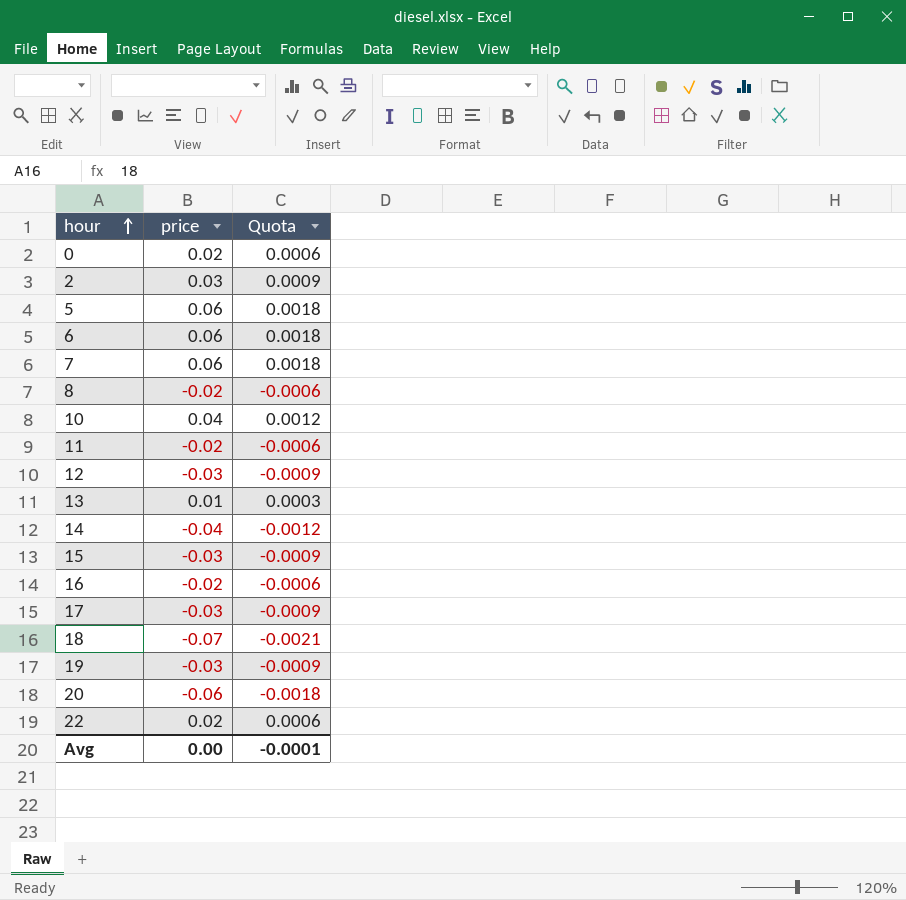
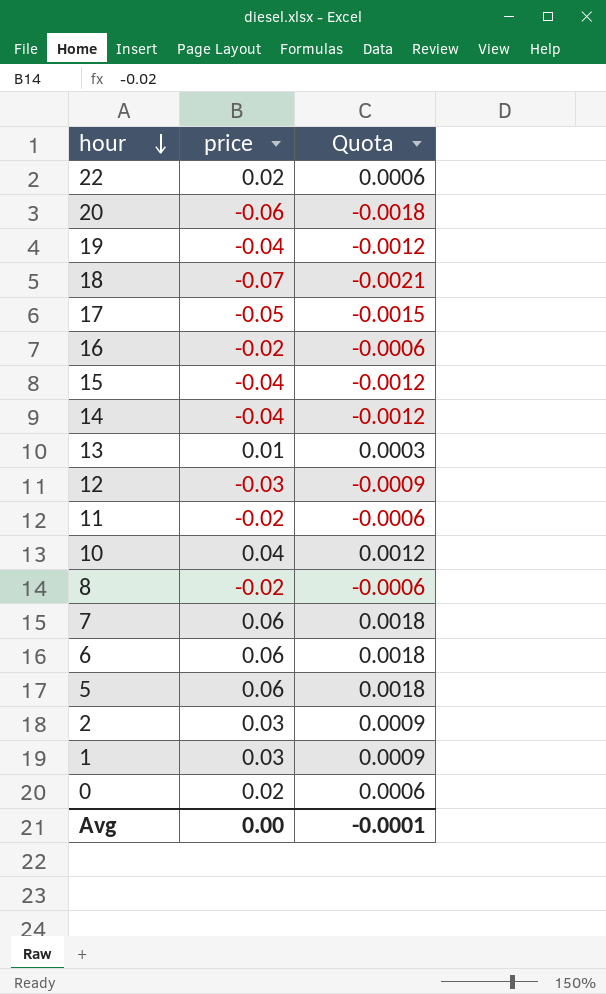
row order: hour ascending -> hour descending
19 | price: -0.03 -> -0.04
19 | Quota: -0.0009 -> -0.0012
17 | price: -0.03 -> -0.05
17 | Quota: -0.0009 -> -0.0015
15 | price: -0.03 -> -0.04
15 | Quota: -0.0009 -> -0.0012
row 1: none -> 0.03 | 0.0009

